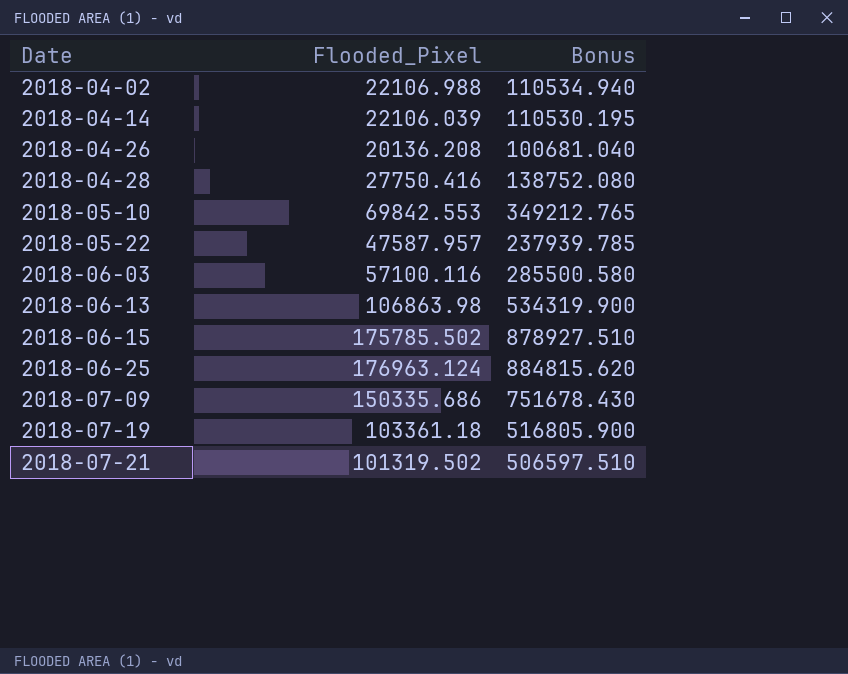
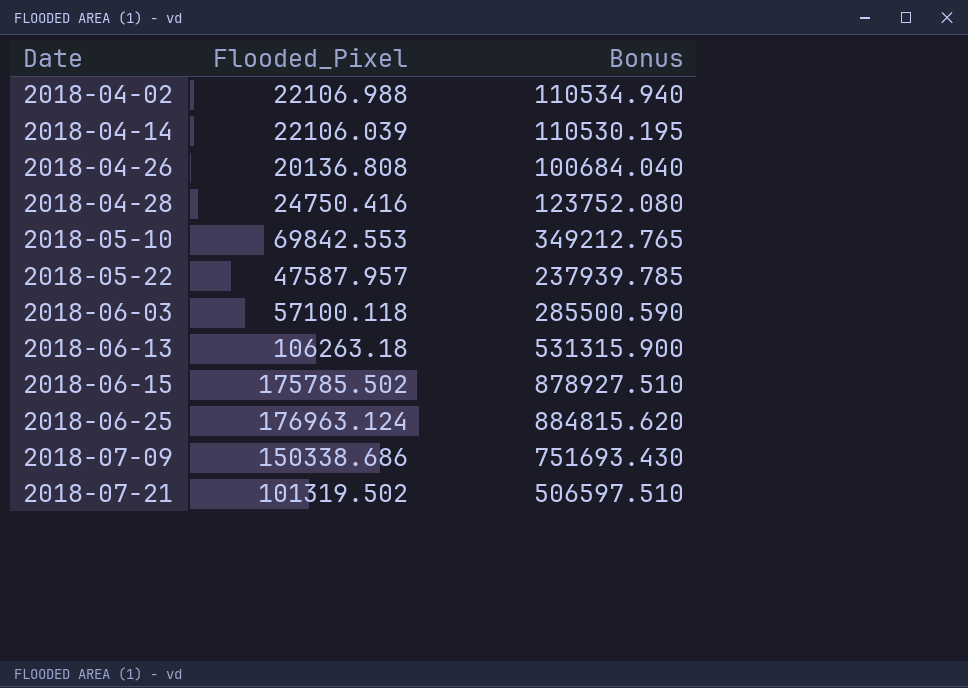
row 2018-07-19: 103361.18 | 516805.900 -> none
2018-04-26 | Flooded_Pixel: 20136.208 -> 20136.808
2018-04-26 | Bonus: 100681.040 -> 100684.040
2018-04-28 | Flooded_Pixel: 27750.416 -> 24750.416
2018-04-28 | Bonus: 138752.080 -> 123752.080
2018-06-03 | Flooded_Pixel: 57100.116 -> 57100.118
2018-06-03 | Bonus: 285500.580 -> 285500.590
2018-06-13 | Flooded_Pixel: 106863.98 -> 106263.18
2018-06-13 | Bonus: 534319.900 -> 531315.900
2018-07-09 | Flooded_Pixel: 150335.686 -> 150338.686
2018-07-09 | Bonus: 751678.430 -> 751693.430

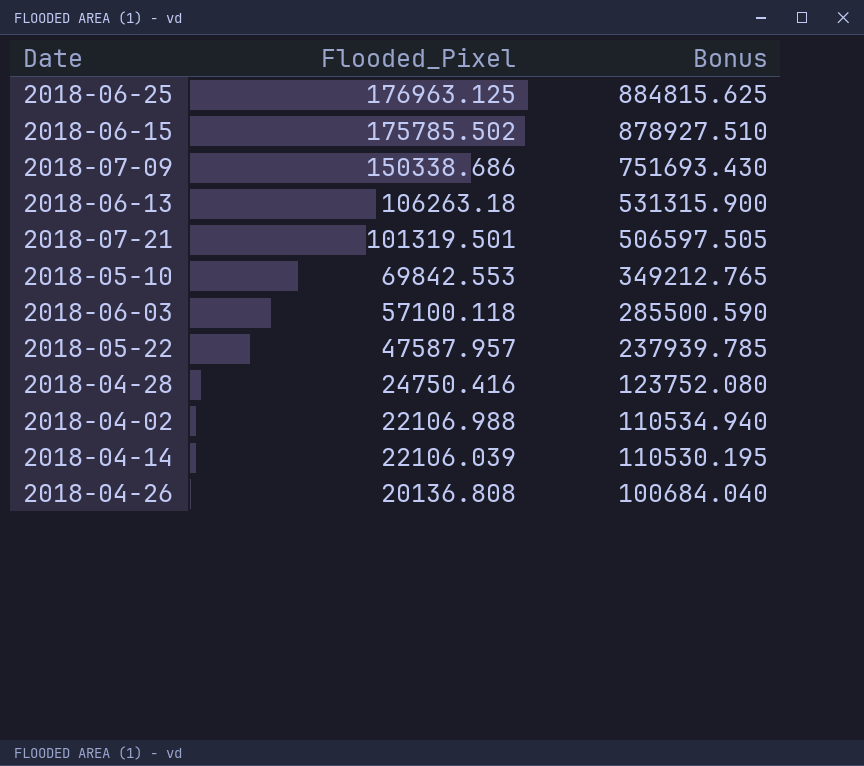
row order: Date ascending -> Flooded_Pixel descending
2018-06-25 | Flooded_Pixel: 176963.124 -> 176963.125
2018-06-25 | Bonus: 884815.620 -> 884815.625
2018-07-21 | Flooded_Pixel: 101319.502 -> 101319.501
2018-07-21 | Bonus: 506597.510 -> 506597.505

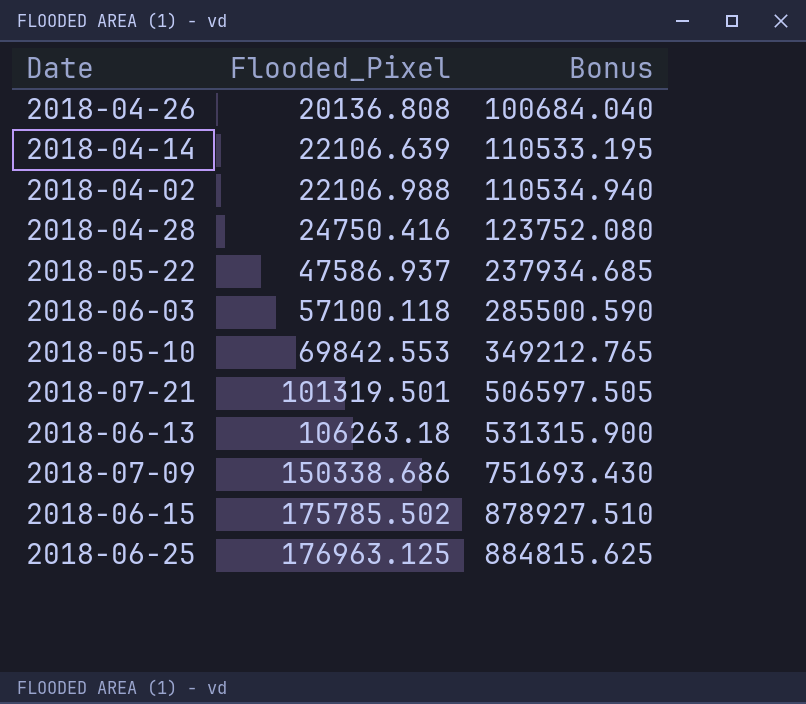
row order: Flooded_Pixel descending -> Flooded_Pixel ascending
2018-04-14 | Flooded_Pixel: 22106.039 -> 22106.639
2018-04-14 | Bonus: 110530.195 -> 110533.195
2018-05-22 | Flooded_Pixel: 47587.957 -> 47586.937
2018-05-22 | Bonus: 237939.785 -> 237934.685

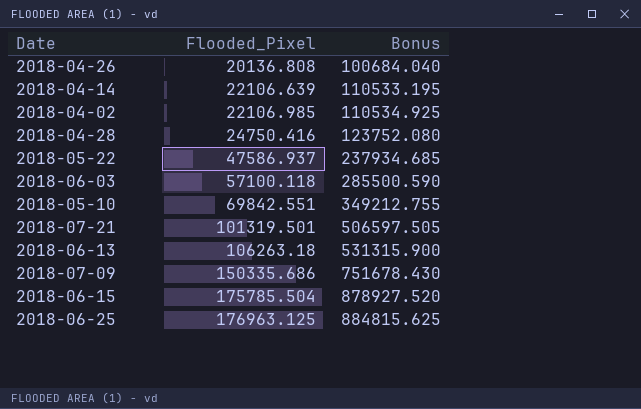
2018-04-02 | Flooded_Pixel: 22106.988 -> 22106.985
2018-04-02 | Bonus: 110534.940 -> 110534.925
2018-05-10 | Flooded_Pixel: 69842.553 -> 69842.551
2018-05-10 | Bonus: 349212.765 -> 349212.755
2018-07-09 | Flooded_Pixel: 150338.686 -> 150335.686
2018-07-09 | Bonus: 751693.430 -> 751678.430
2018-06-15 | Flooded_Pixel: 175785.502 -> 175785.504
2018-06-15 | Bonus: 878927.510 -> 878927.520

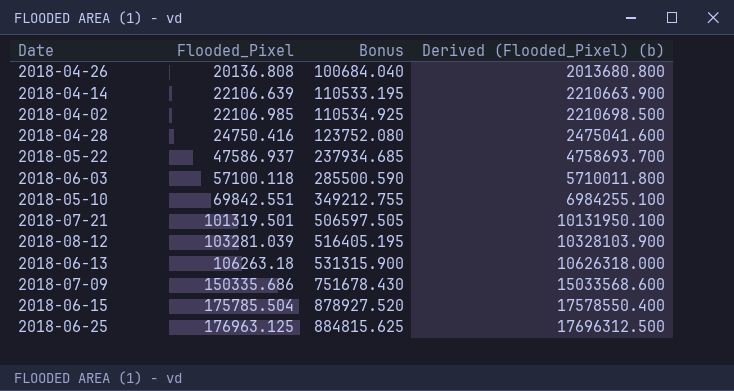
column Derived (Flooded_Pixel) (b) | formula: none -> [Flooded_Pixel] * 100
row 2018-08-12: none -> 103281.039 | 516405.195 | 10328103.900

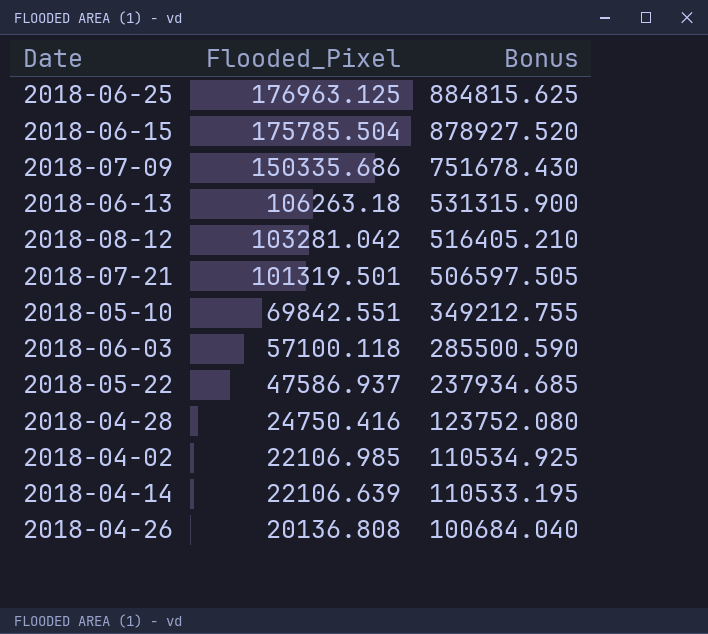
row order: Flooded_Pixel ascending -> Flooded_Pixel descending
column Derived (Flooded_Pixel) (b) | formula: [Flooded_Pixel] * 100 -> none
2018-08-12 | Flooded_Pixel: 103281.039 -> 103281.042
2018-08-12 | Bonus: 516405.195 -> 516405.210

